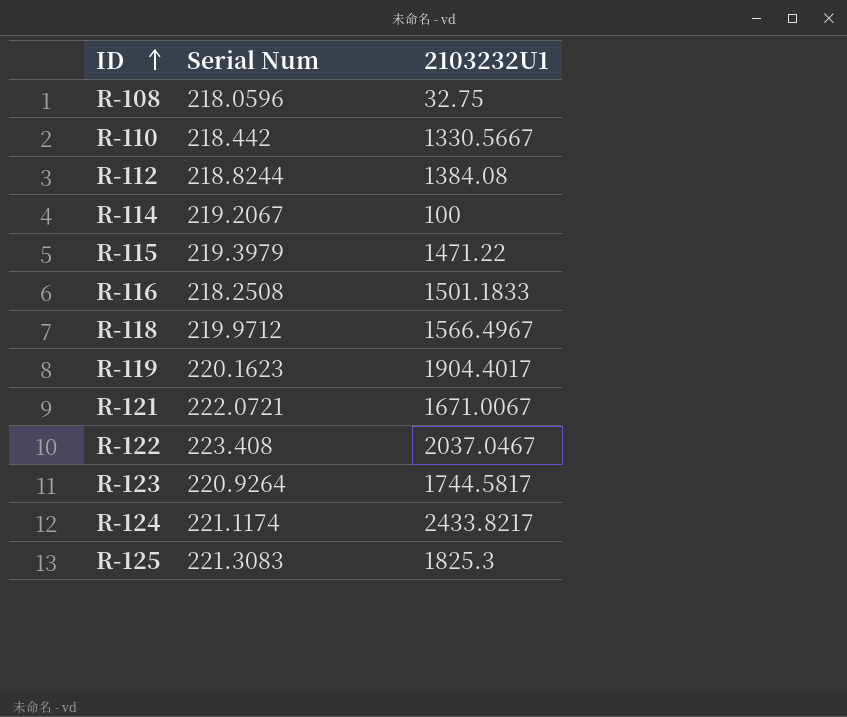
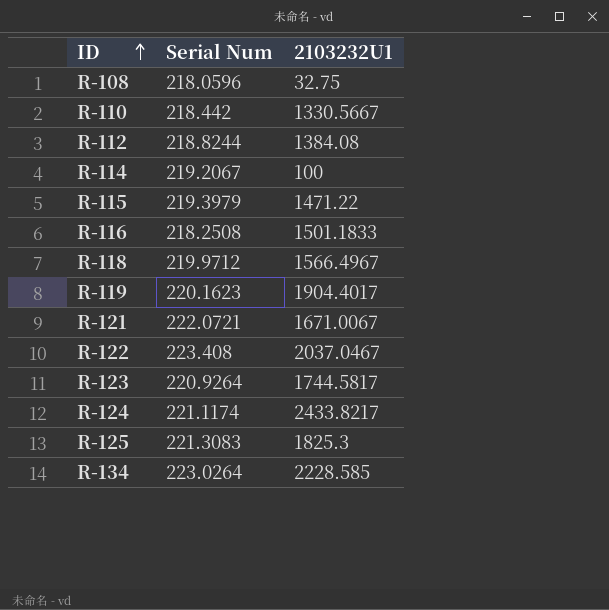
row R-134: none -> 223.0264 | 2228.585

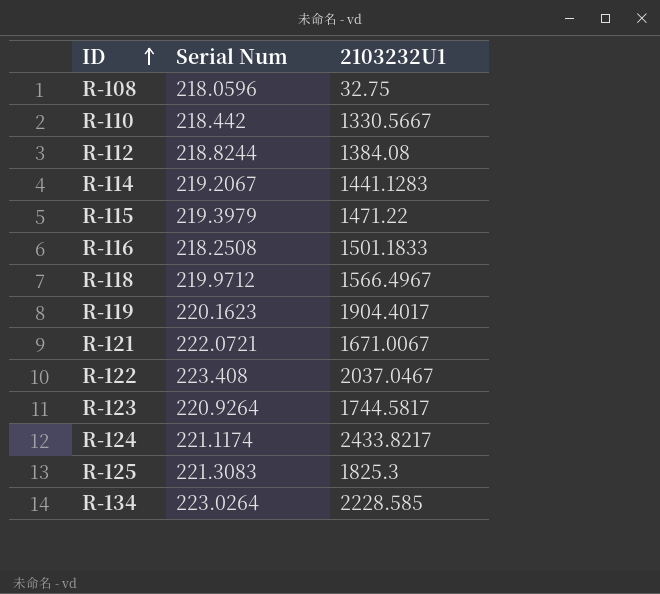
R-114 | 2103232U1: 100 -> 1441.1283

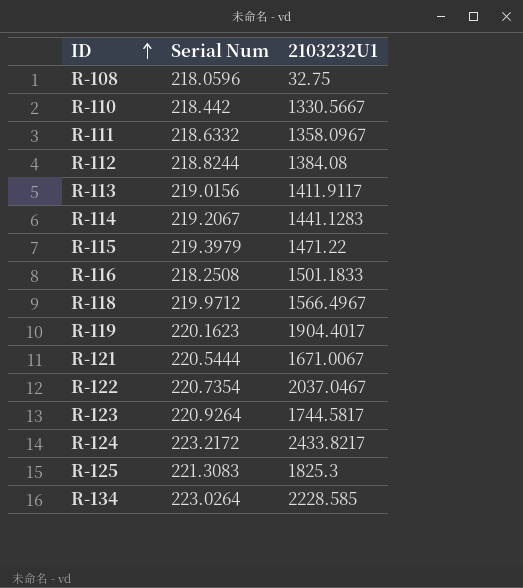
row R-111: none -> 218.6332 | 1358.0967
row R-113: none -> 219.0156 | 1411.9117
R-121 | Serial Num: 222.0721 -> 220.5444
R-122 | Serial Num: 223.408 -> 220.7354
R-124 | Serial Num: 221.1174 -> 223.2172

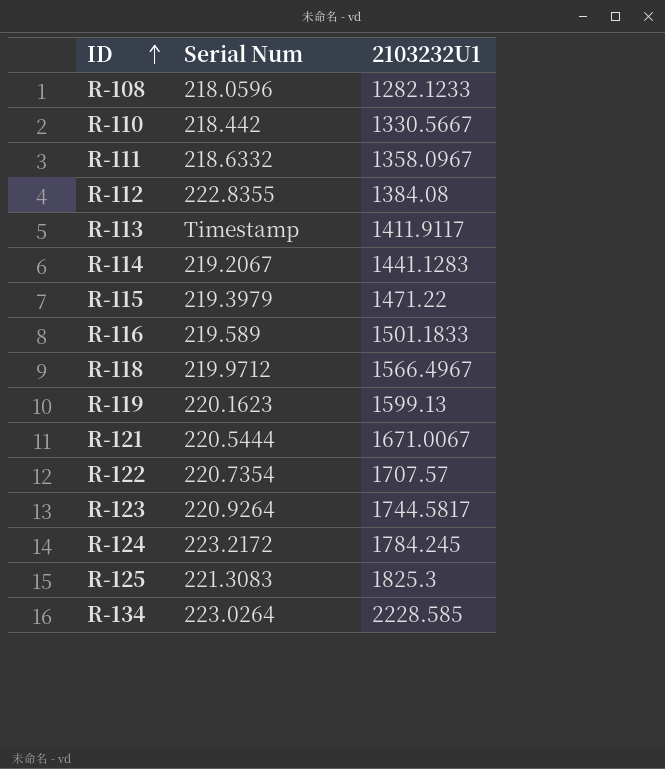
R-108 | 2103232U1: 32.75 -> 1282.1233
R-112 | Serial Num: 218.8244 -> 222.8355
R-113 | Serial Num: 219.0156 -> Timestamp
R-116 | Serial Num: 218.2508 -> 219.589
R-119 | 2103232U1: 1904.4017 -> 1599.13
R-122 | 2103232U1: 2037.0467 -> 1707.57
R-124 | 2103232U1: 2433.8217 -> 1784.245

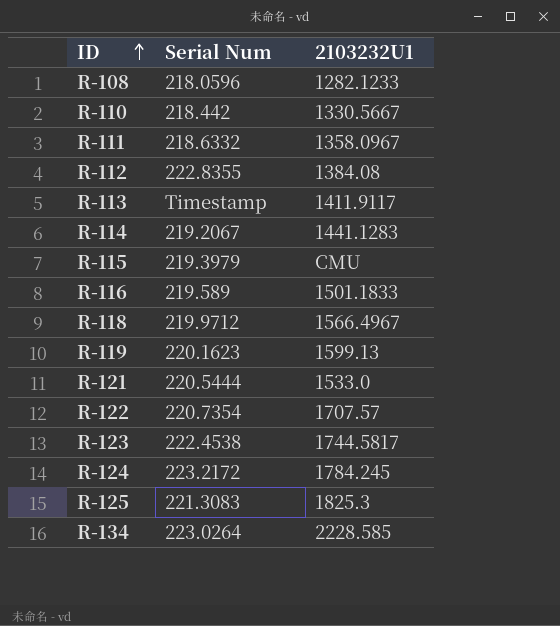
R-115 | 2103232U1: 1471.22 -> CMU
R-121 | 2103232U1: 1671.0067 -> 1533.0
R-123 | Serial Num: 220.9264 -> 222.4538

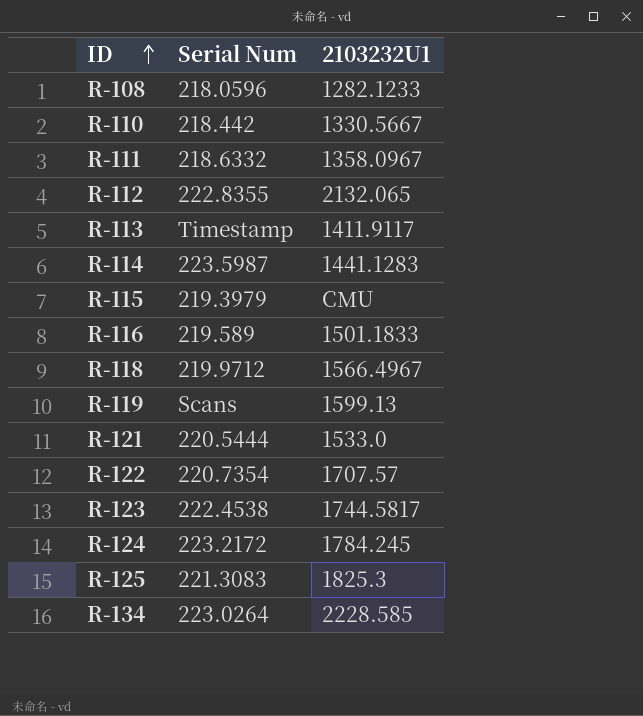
R-112 | 2103232U1: 1384.08 -> 2132.065
R-114 | Serial Num: 219.2067 -> 223.5987
R-119 | Serial Num: 220.1623 -> Scans

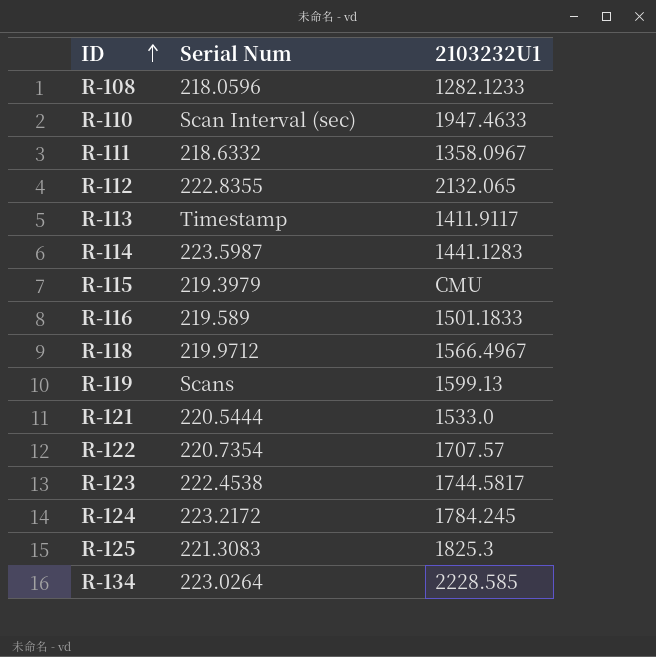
R-110 | Serial Num: 218.442 -> Scan Interval (sec)
R-110 | 2103232U1: 1330.5667 -> 1947.4633

